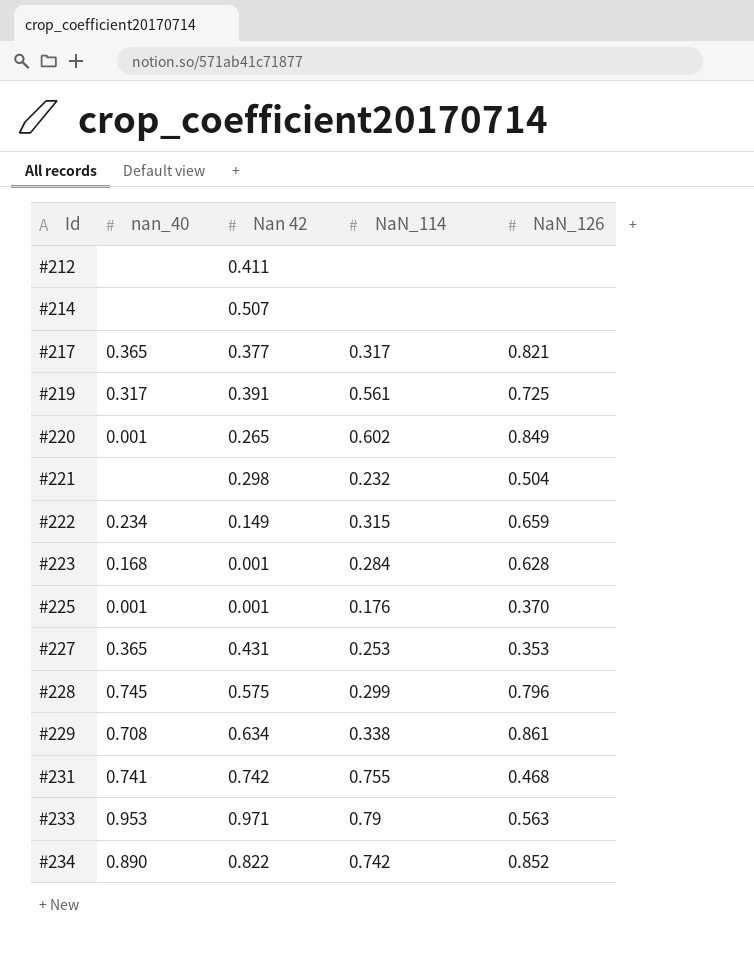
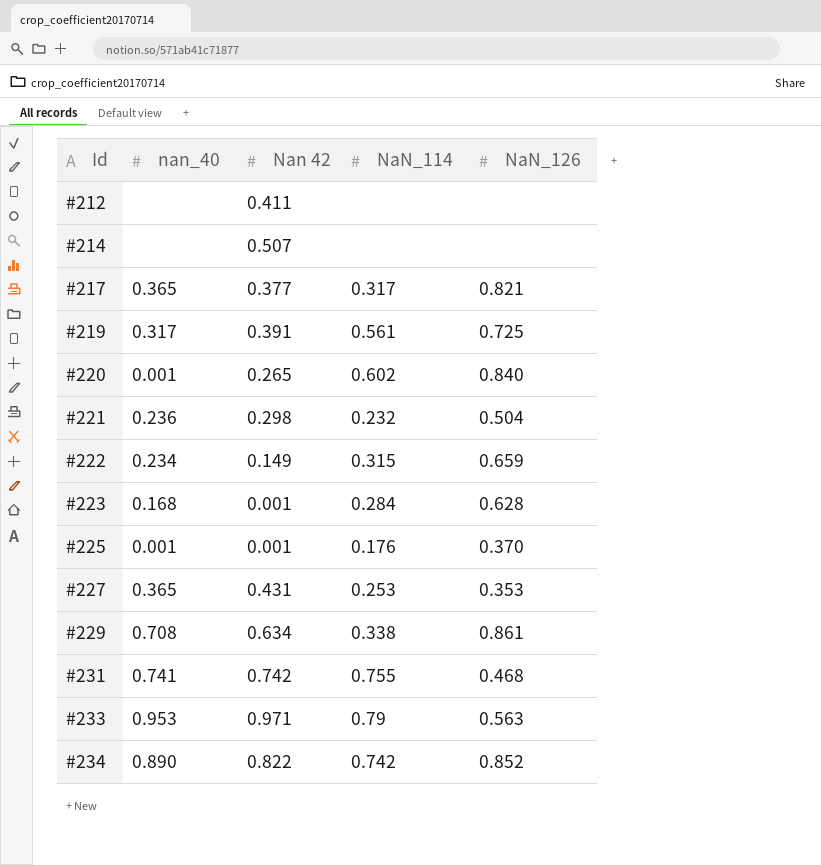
row #228: 0.745 | 0.575 | 0.299 | 0.796 -> none
#220 | NaN_126: 0.849 -> 0.840
#221 | nan_40: none -> 0.236

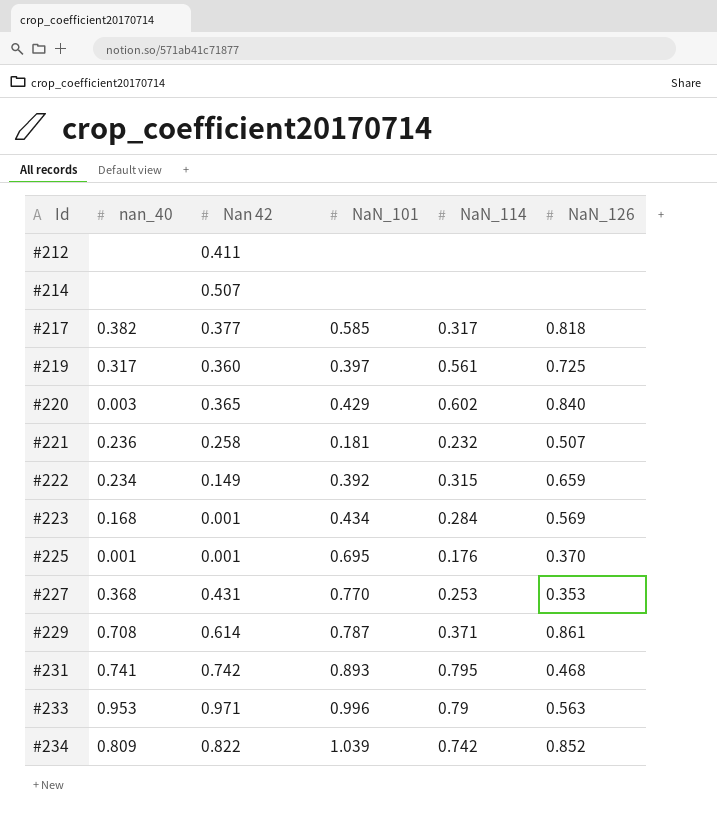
column NaN_101 | position: none -> 4
#217 | nan_40: 0.365 -> 0.382
#217 | NaN_126: 0.821 -> 0.818
#219 | Nan 42: 0.391 -> 0.360
#220 | nan_40: 0.001 -> 0.003
#220 | Nan 42: 0.265 -> 0.365
#221 | Nan 42: 0.298 -> 0.258
#221 | NaN_126: 0.504 -> 0.507
#223 | NaN_126: 0.628 -> 0.569
#227 | nan_40: 0.365 -> 0.368
#229 | Nan 42: 0.634 -> 0.614
#229 | NaN_114: 0.338 -> 0.371
#231 | NaN_114: 0.755 -> 0.795
#234 | nan_40: 0.890 -> 0.809

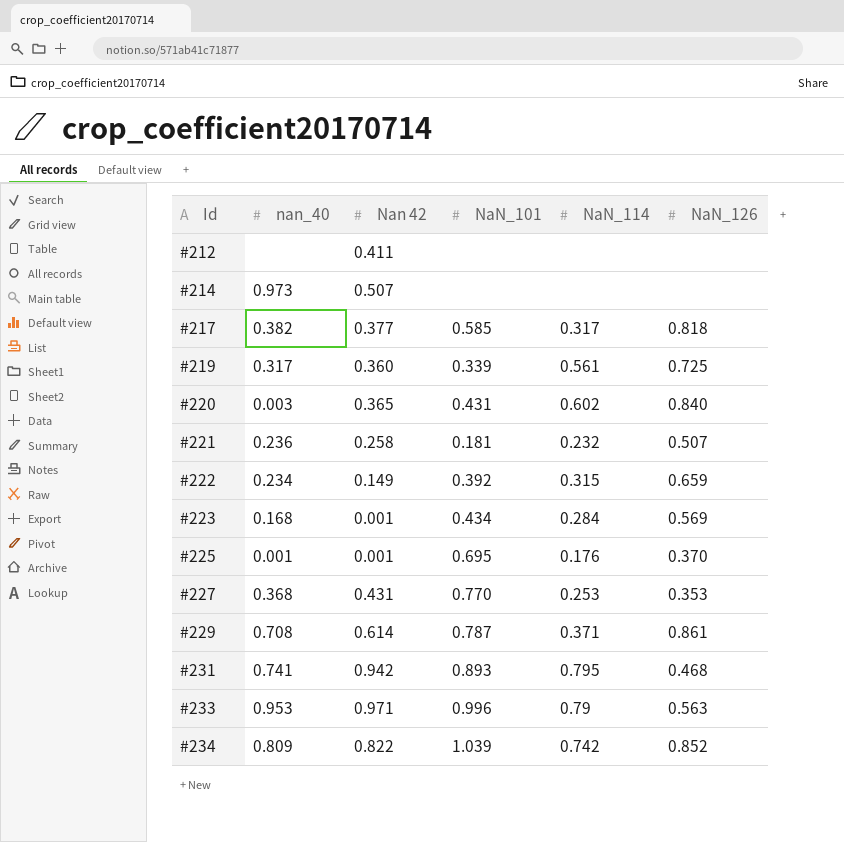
#214 | nan_40: none -> 0.973
#219 | NaN_101: 0.397 -> 0.339
#220 | NaN_101: 0.429 -> 0.431
#231 | Nan 42: 0.742 -> 0.942

